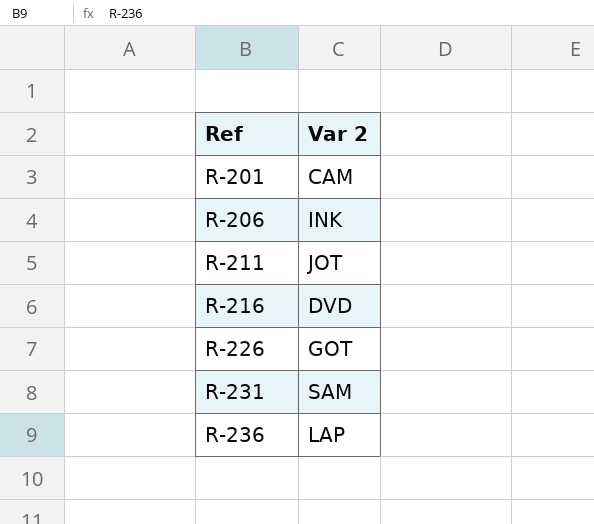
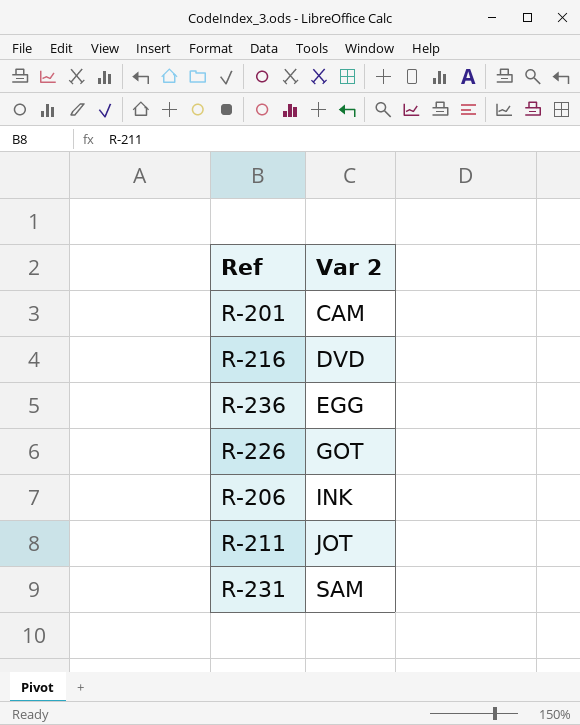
row order: Ref ascending -> Var 2 ascending
R-236 | Var 2: LAP -> EGG

